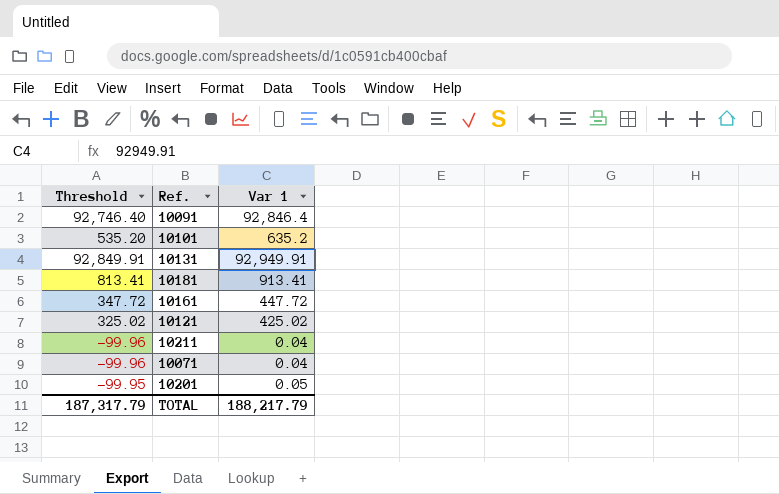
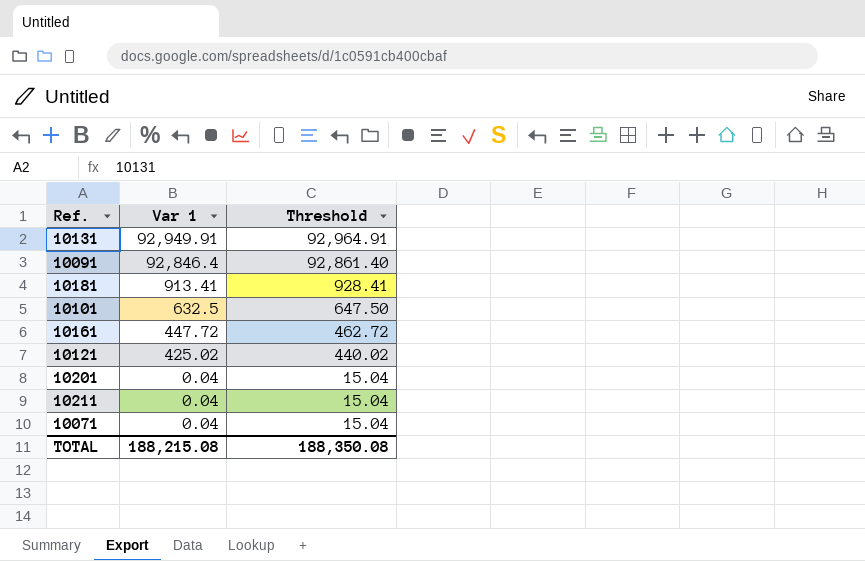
row order: none -> Var 1 descending
column Threshold | formula: [Var 1] - 100 -> [Var 1] + 15
column Threshold | position: 1 -> 3
10101 | Var 1: 635.2 -> 632.5
10201 | Var 1: 0.05 -> 0.04
TOTAL | Var 1: 188,217.79 -> 188,215.08
TOTAL | Threshold: 187,317.79 -> 188,350.08

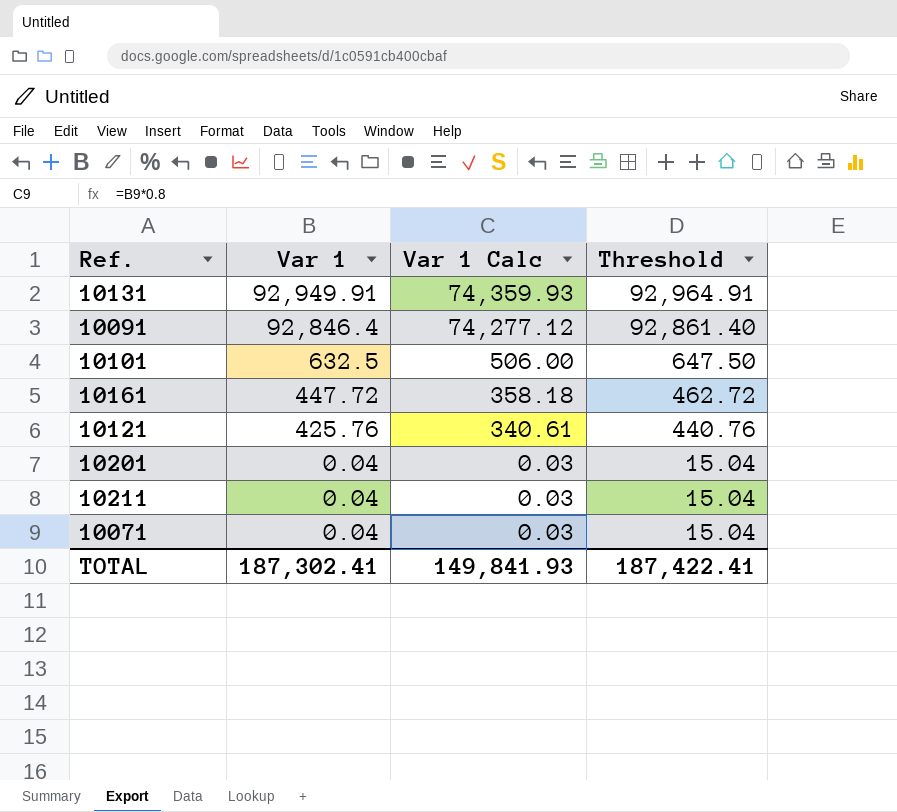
column Var 1 Calc | formula: none -> [Var 1] * 0.8
row 10181: 913.41 | 928.41 -> none
10121 | Var 1: 425.02 -> 425.76
10121 | Threshold: 440.02 -> 440.76
TOTAL | Var 1: 188,215.08 -> 187,302.41
TOTAL | Threshold: 188,350.08 -> 187,422.41

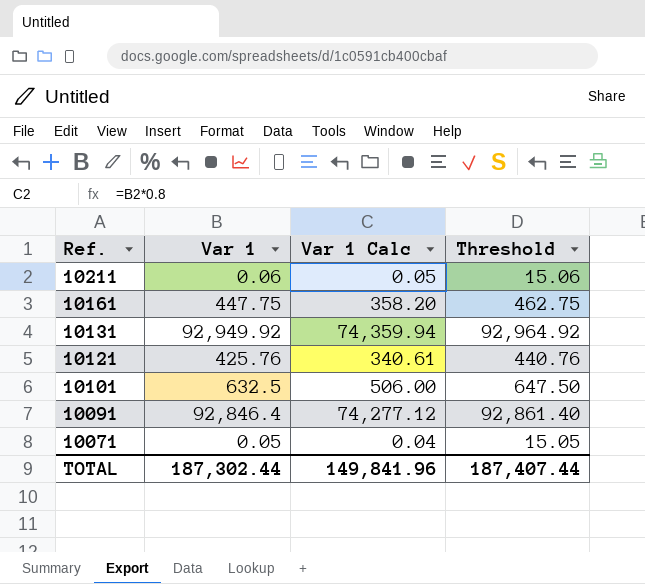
row order: Var 1 descending -> Ref. descending
row 10201: 0.04 | 0.03 | 15.04 -> none
10211 | Var 1: 0.04 -> 0.06
10211 | Var 1 Calc: 0.03 -> 0.05
10211 | Threshold: 15.04 -> 15.06
10161 | Var 1: 447.72 -> 447.75
10161 | Var 1 Calc: 358.18 -> 358.20
10161 | Threshold: 462.72 -> 462.75
10131 | Var 1: 92,949.91 -> 92,949.92
10131 | Var 1 Calc: 74,359.93 -> 74,359.94
10131 | Threshold: 92,964.91 -> 92,964.92
10071 | Var 1: 0.04 -> 0.05
10071 | Var 1 Calc: 0.03 -> 0.04
10071 | Threshold: 15.04 -> 15.05
TOTAL | Var 1: 187,302.41 -> 187,302.44
TOTAL | Var 1 Calc: 149,841.93 -> 149,841.96
TOTAL | Threshold: 187,422.41 -> 187,407.44

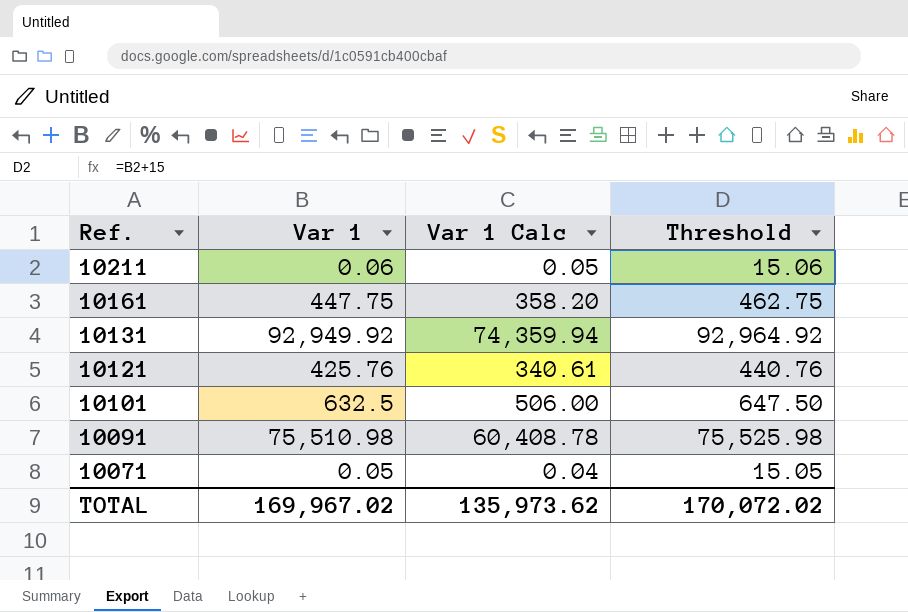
10091 | Var 1: 92,846.4 -> 75,510.98
10091 | Var 1 Calc: 74,277.12 -> 60,408.78
10091 | Threshold: 92,861.40 -> 75,525.98
TOTAL | Var 1: 187,302.44 -> 169,967.02
TOTAL | Var 1 Calc: 149,841.96 -> 135,973.62
TOTAL | Threshold: 187,407.44 -> 170,072.02

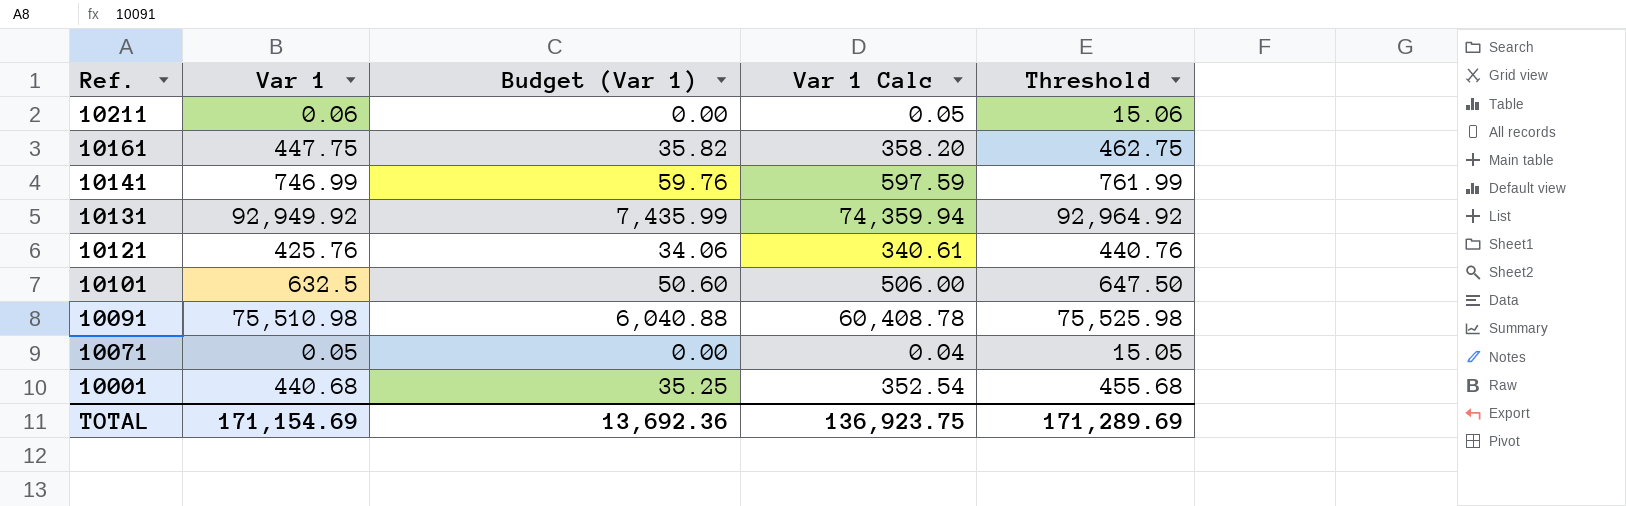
column Budget (Var 1) | formula: none -> [Var 1] * 0.08
row 10141: none -> 746.99 | 59.76 | 597.59 | 761.99
row 10001: none -> 440.68 | 35.25 | 352.54 | 455.68
TOTAL | Var 1: 169,967.02 -> 171,154.69
TOTAL | Var 1 Calc: 135,973.62 -> 136,923.75
TOTAL | Threshold: 170,072.02 -> 171,289.69

